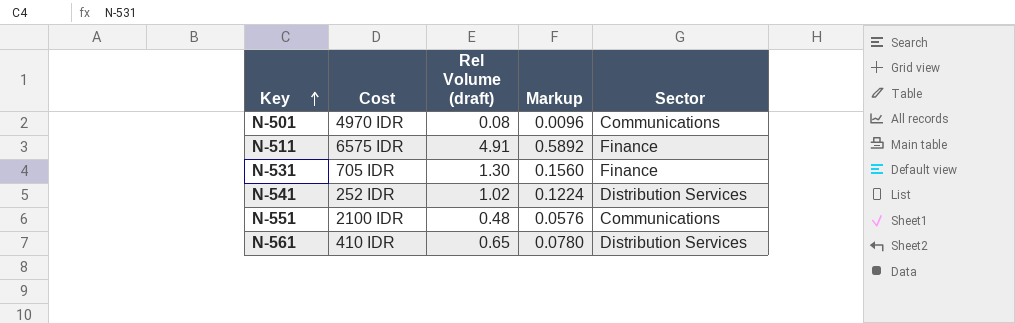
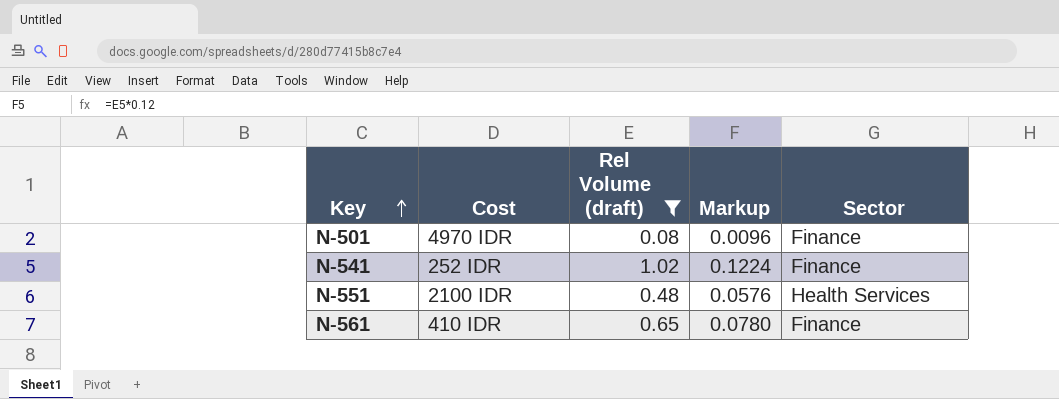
filter: none -> Rel Volume (draft) <= 1.02
N-501 | Sector: Communications -> Finance
N-541 | Sector: Distribution Services -> Finance
N-551 | Sector: Communications -> Health Services
N-561 | Sector: Distribution Services -> Finance

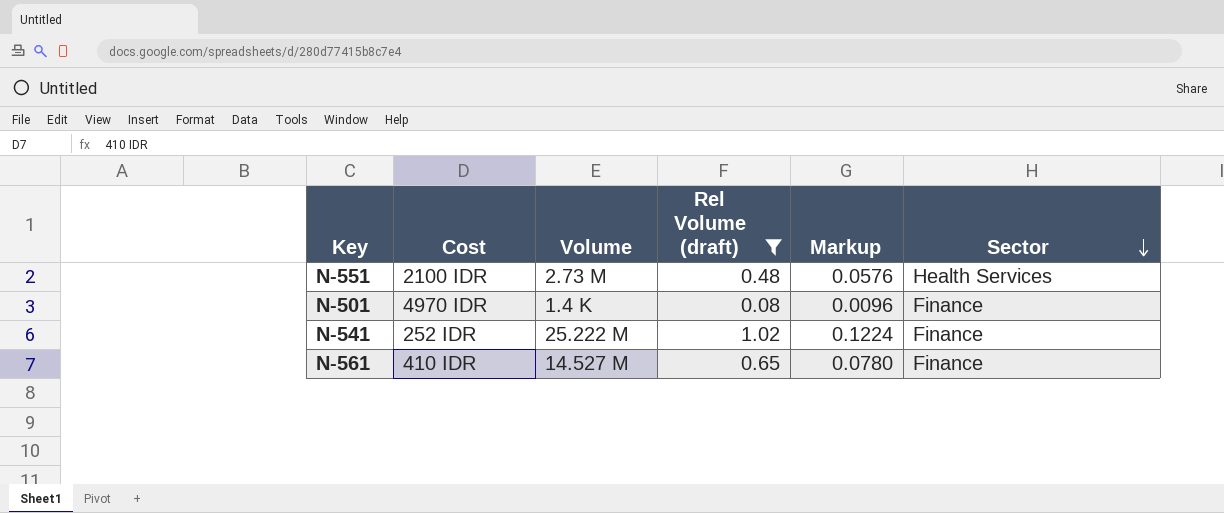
row order: Key ascending -> Sector descending
column Volume | position: none -> 3

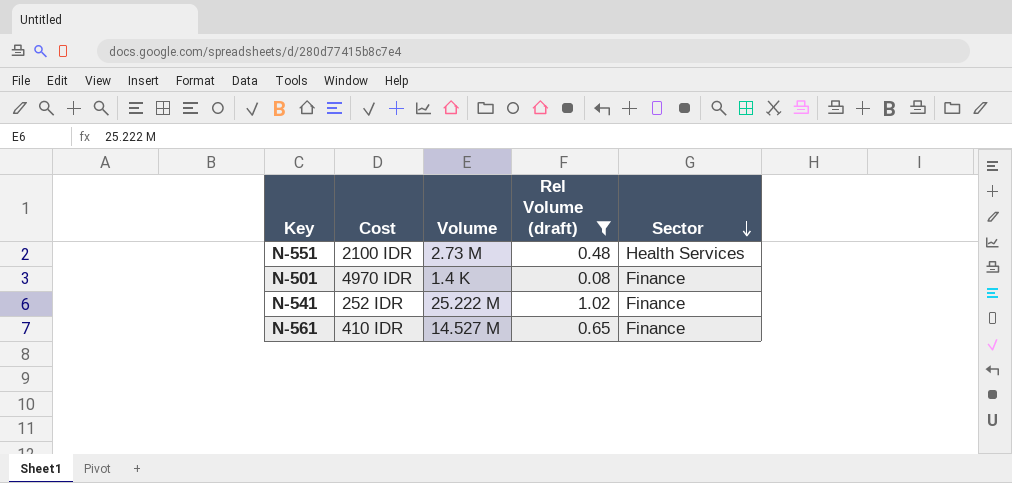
column Markup | formula: [Rel Volume (draft)] * 0.12 -> none

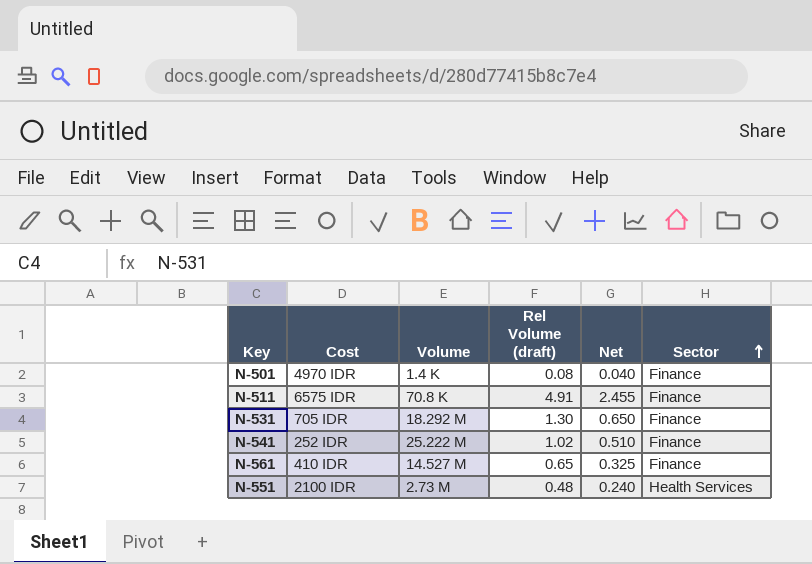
filter: Rel Volume (draft) <= 1.02 -> none
row order: Sector descending -> Sector ascending
column Net | formula: none -> [Rel Volume (draft)] * 0.5

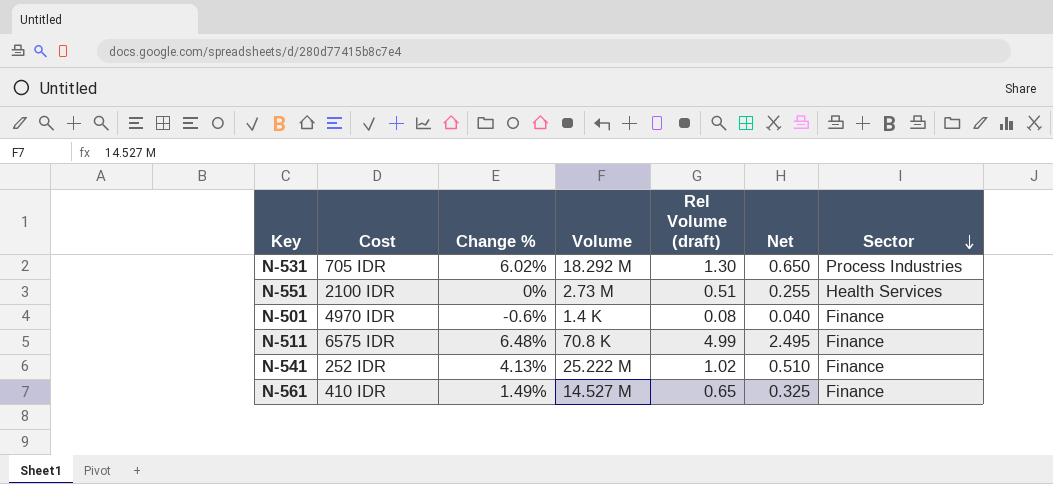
row order: Sector ascending -> Sector descending
column Change % | position: none -> 3
N-531 | Sector: Finance -> Process Industries
N-551 | Rel Volume (draft): 0.48 -> 0.51
N-551 | Net: 0.240 -> 0.255
N-511 | Rel Volume (draft): 4.91 -> 4.99
N-511 | Net: 2.455 -> 2.495

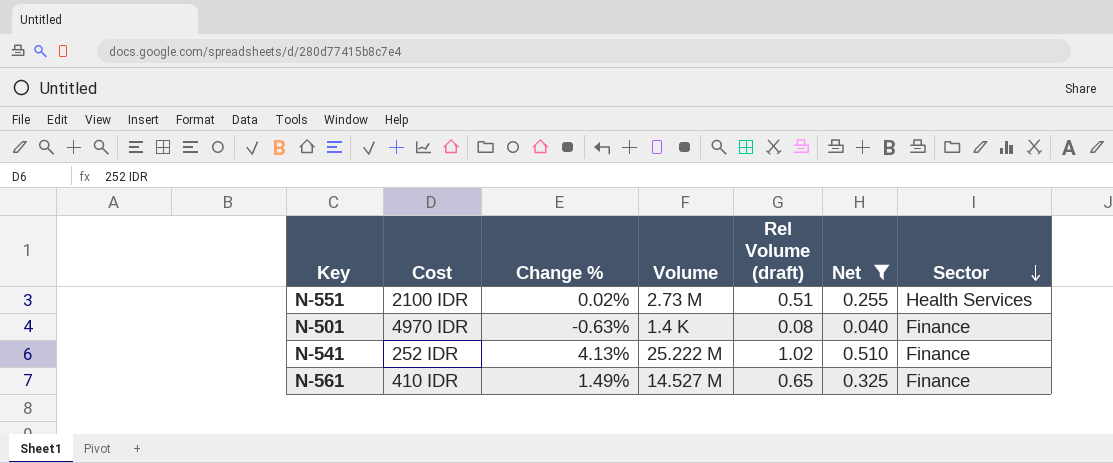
filter: none -> Net <= 0.510
N-551 | Change %: 0% -> 0.02%
N-501 | Change %: -0.6% -> -0.63%

